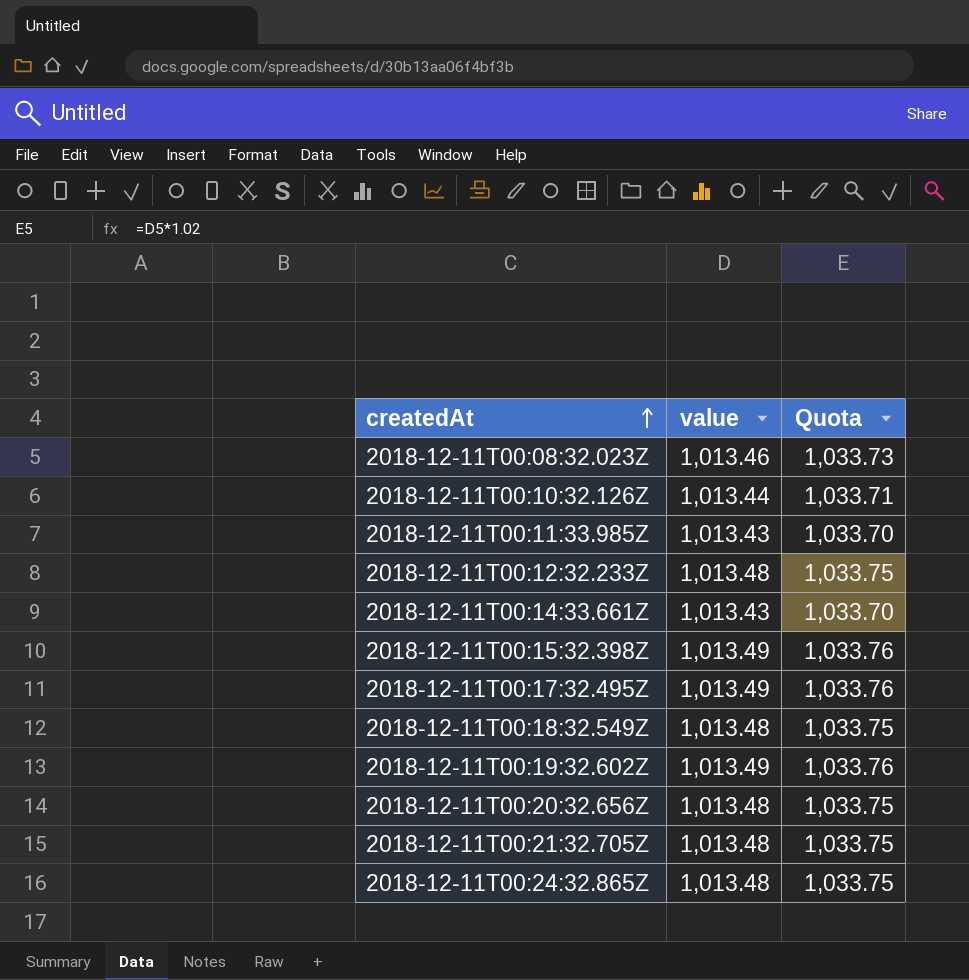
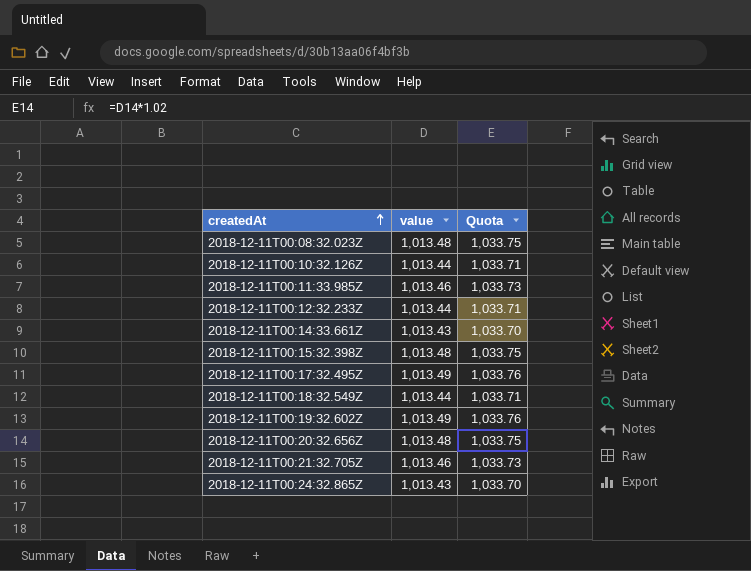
2018-12-11T00:08:32.023Z | value: 1,013.46 -> 1,013.48
2018-12-11T00:08:32.023Z | Quota: 1,033.73 -> 1,033.75
2018-12-11T00:11:33.985Z | value: 1,013.43 -> 1,013.46
2018-12-11T00:11:33.985Z | Quota: 1,033.70 -> 1,033.73
2018-12-11T00:12:32.233Z | value: 1,013.48 -> 1,013.44
2018-12-11T00:12:32.233Z | Quota: 1,033.75 -> 1,033.71
2018-12-11T00:15:32.398Z | value: 1,013.49 -> 1,013.48
2018-12-11T00:15:32.398Z | Quota: 1,033.76 -> 1,033.75
2018-12-11T00:18:32.549Z | value: 1,013.48 -> 1,013.44
2018-12-11T00:18:32.549Z | Quota: 1,033.75 -> 1,033.71
2018-12-11T00:21:32.705Z | value: 1,013.48 -> 1,013.46
2018-12-11T00:21:32.705Z | Quota: 1,033.75 -> 1,033.73
2018-12-11T00:24:32.865Z | value: 1,013.48 -> 1,013.43
2018-12-11T00:24:32.865Z | Quota: 1,033.75 -> 1,033.70

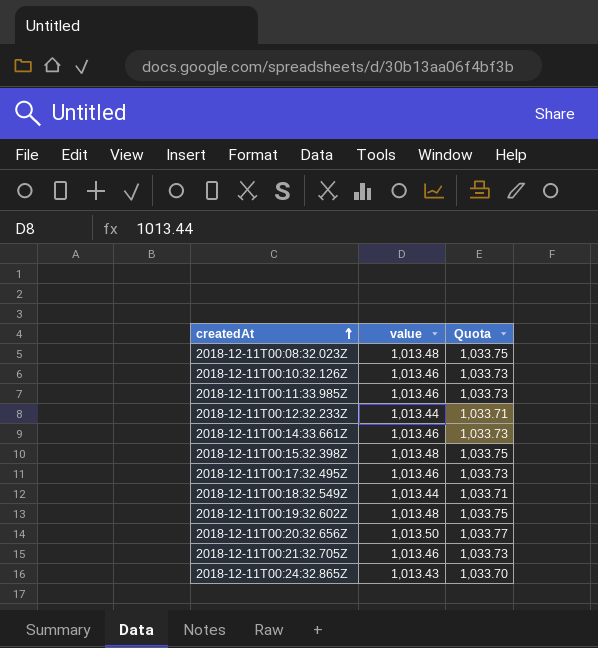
2018-12-11T00:10:32.126Z | value: 1,013.44 -> 1,013.46
2018-12-11T00:10:32.126Z | Quota: 1,033.71 -> 1,033.73
2018-12-11T00:14:33.661Z | value: 1,013.43 -> 1,013.46
2018-12-11T00:14:33.661Z | Quota: 1,033.70 -> 1,033.73
2018-12-11T00:17:32.495Z | value: 1,013.49 -> 1,013.46
2018-12-11T00:17:32.495Z | Quota: 1,033.76 -> 1,033.73
2018-12-11T00:19:32.602Z | value: 1,013.49 -> 1,013.48
2018-12-11T00:19:32.602Z | Quota: 1,033.76 -> 1,033.75
2018-12-11T00:20:32.656Z | value: 1,013.48 -> 1,013.50
2018-12-11T00:20:32.656Z | Quota: 1,033.75 -> 1,033.77

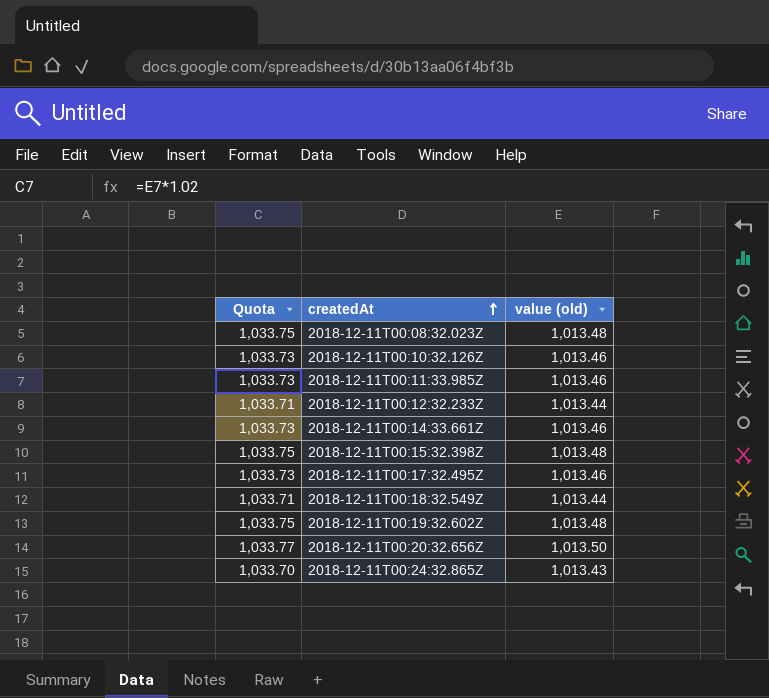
column Quota | position: 3 -> 1
column name: value -> value (old)
row 2018-12-11T00:21:32.705Z: 1,013.46 | 1,033.73 -> none

